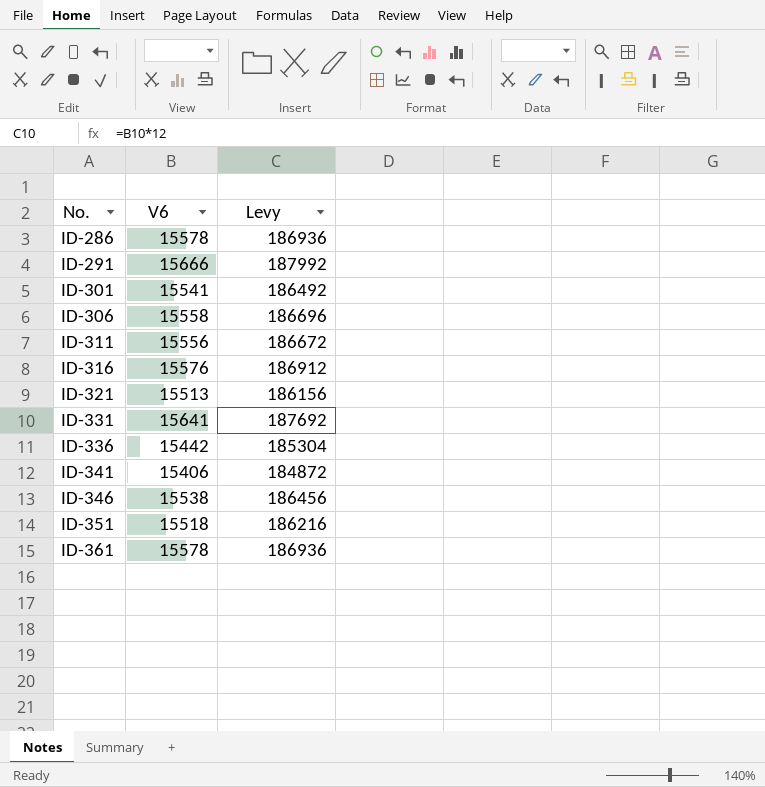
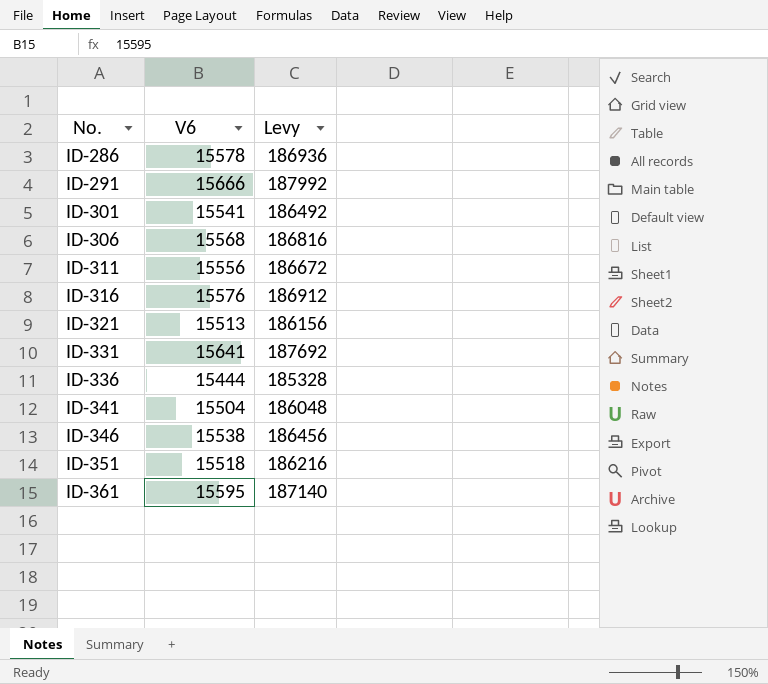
ID-306 | V6: 15558 -> 15568
ID-306 | Levy: 186696 -> 186816
ID-336 | V6: 15442 -> 15444
ID-336 | Levy: 185304 -> 185328
ID-341 | V6: 15406 -> 15504
ID-341 | Levy: 184872 -> 186048
ID-361 | V6: 15578 -> 15595
ID-361 | Levy: 186936 -> 187140

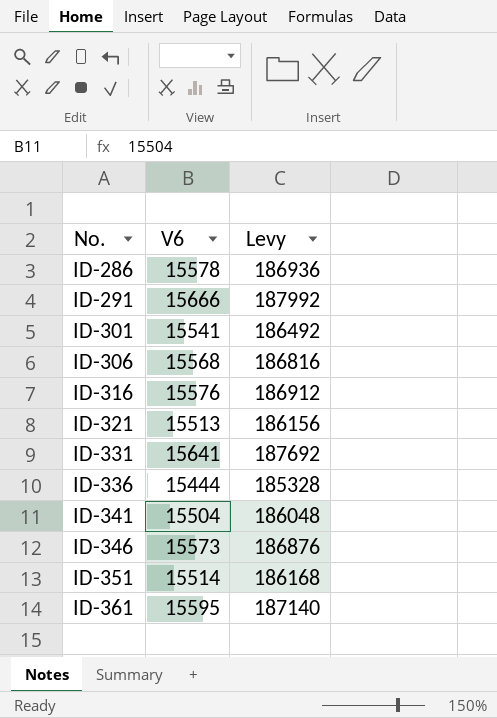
row ID-311: 15556 | 186672 -> none
ID-346 | V6: 15538 -> 15573
ID-346 | Levy: 186456 -> 186876
ID-351 | V6: 15518 -> 15514
ID-351 | Levy: 186216 -> 186168

